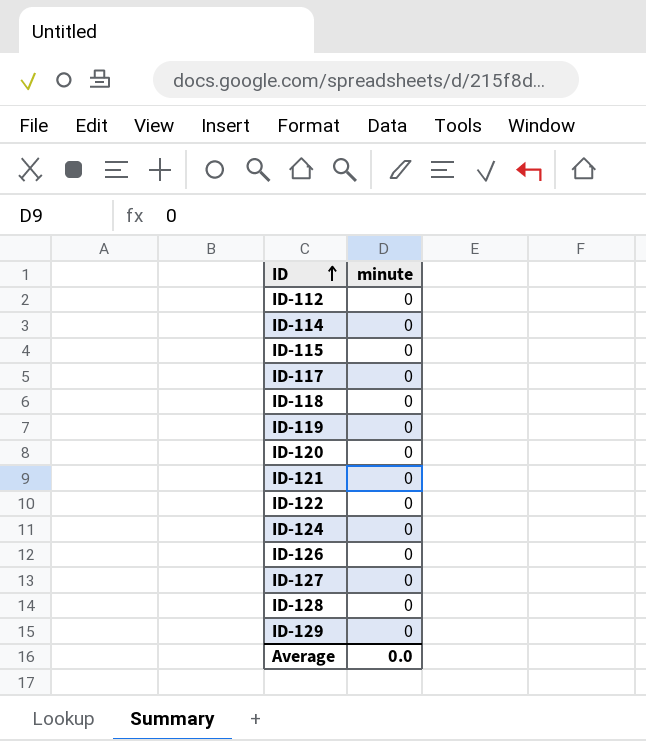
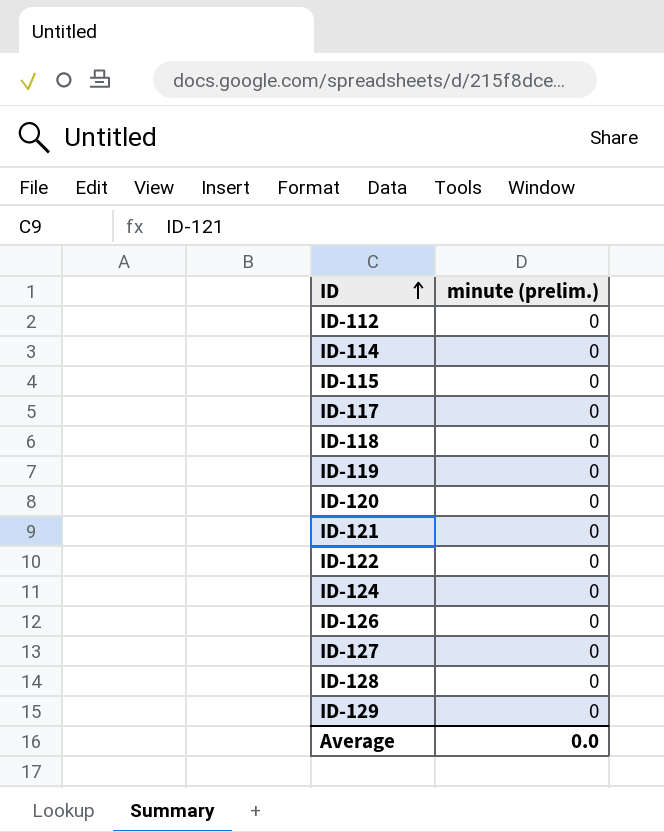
column name: minute -> minute (prelim.)

